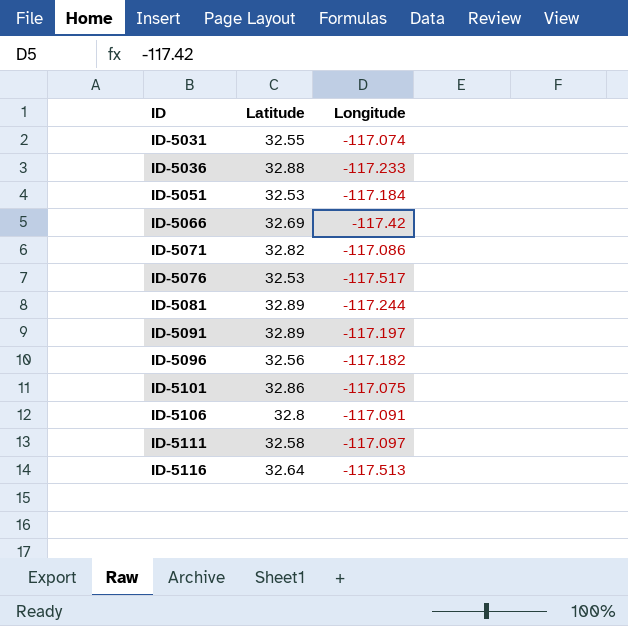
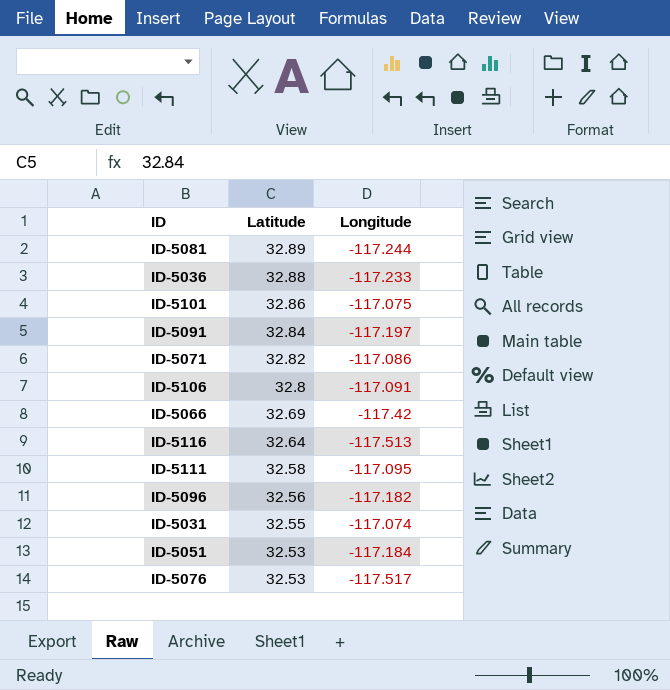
row order: ID ascending -> Latitude descending
ID-5091 | Latitude: 32.89 -> 32.84
ID-5111 | Longitude: -117.097 -> -117.095

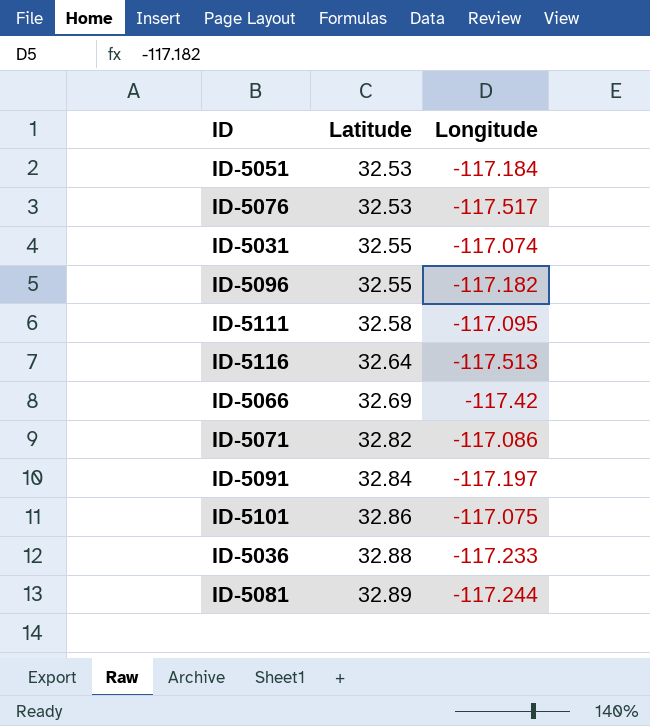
row order: Latitude descending -> Latitude ascending
row ID-5106: 32.8 | -117.091 -> none
ID-5096 | Latitude: 32.56 -> 32.55

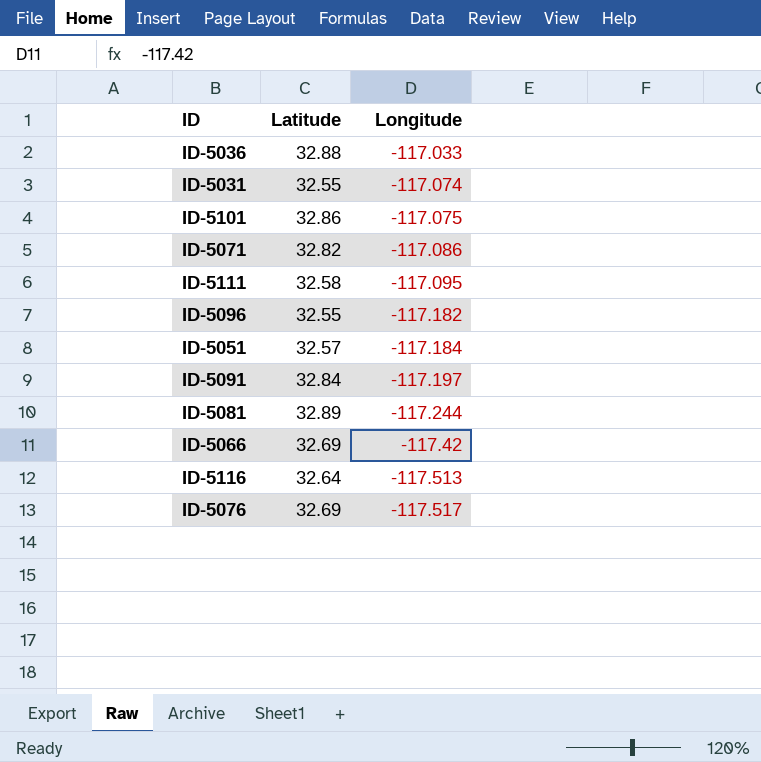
row order: Latitude ascending -> Longitude descending
ID-5036 | Longitude: -117.233 -> -117.033
ID-5051 | Latitude: 32.53 -> 32.57
ID-5076 | Latitude: 32.53 -> 32.69

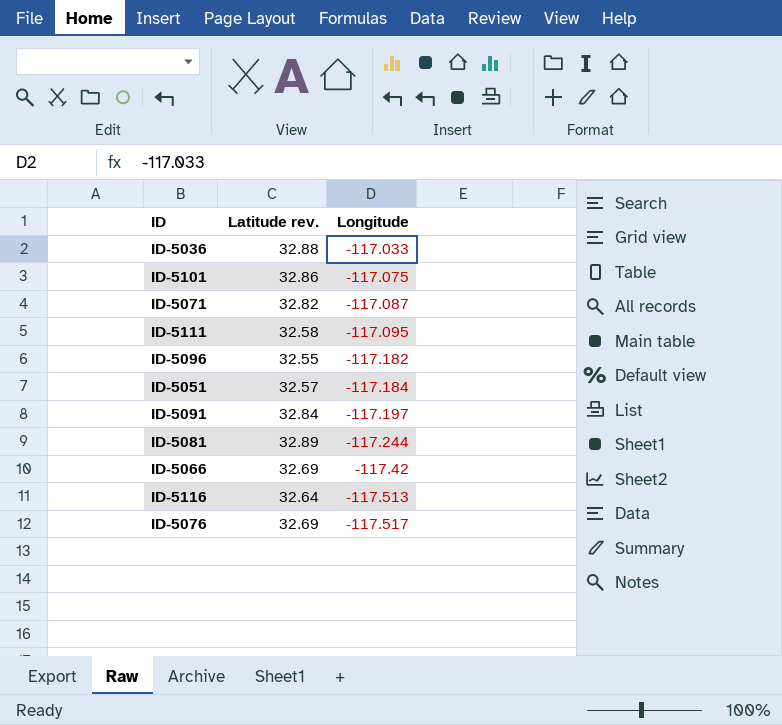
column name: Latitude -> Latitude rev.
row ID-5031: 32.55 | -117.074 -> none
ID-5071 | Longitude: -117.086 -> -117.087

